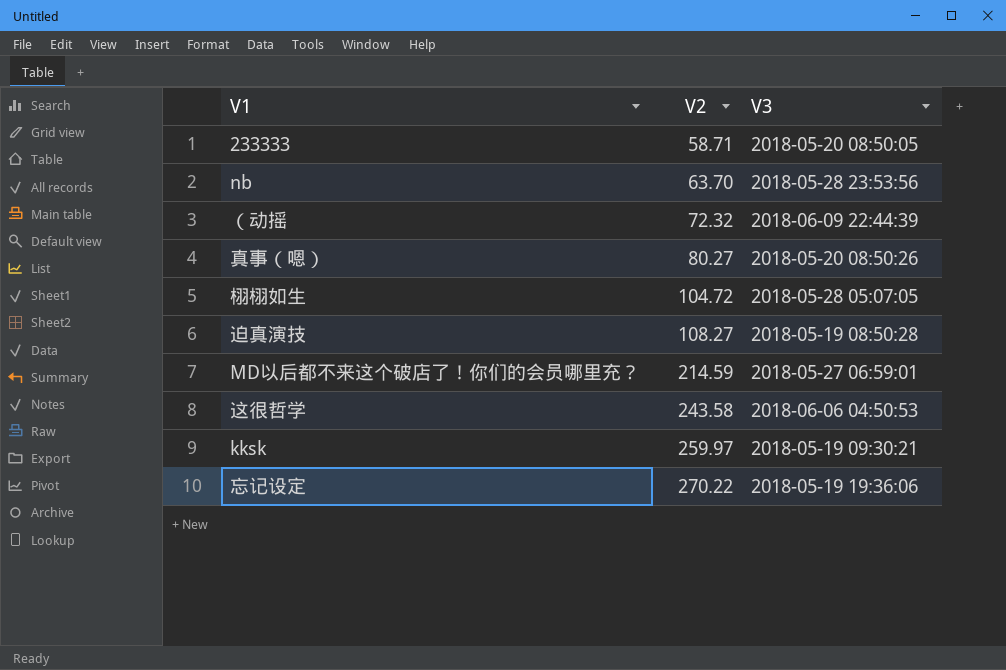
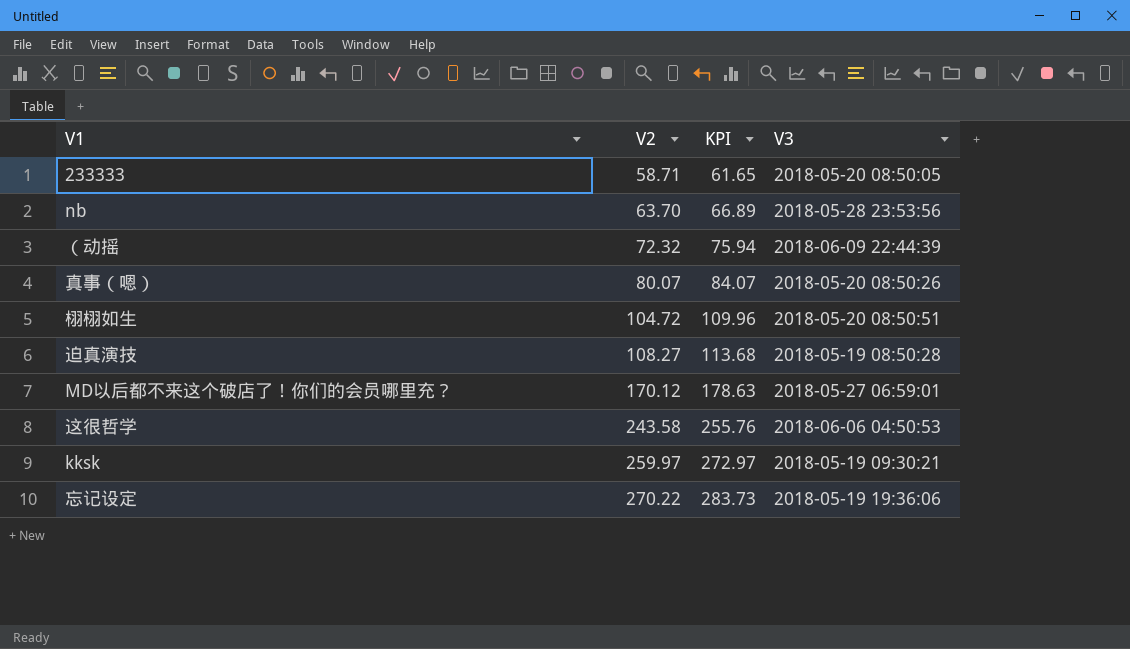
column KPI | formula: none -> [V2] * 1.05
真事（嗯） | V2: 80.27 -> 80.07
栩栩如生 | V3: 2018-05-28 05:07:05 -> 2018-05-20 08:50:51
MD以后都不来这个破店了！你们的会员哪里充？ | V2: 214.59 -> 170.12

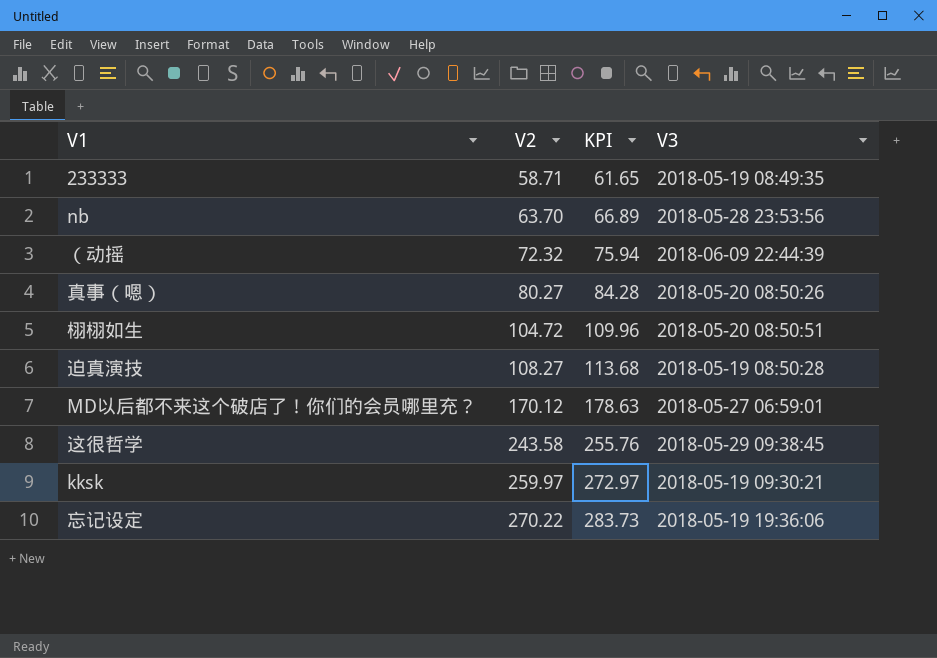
233333 | V3: 2018-05-20 08:50:05 -> 2018-05-19 08:49:35
真事（嗯） | V2: 80.07 -> 80.27
真事（嗯） | KPI: 84.07 -> 84.28
这很哲学 | V3: 2018-06-06 04:50:53 -> 2018-05-29 09:38:45

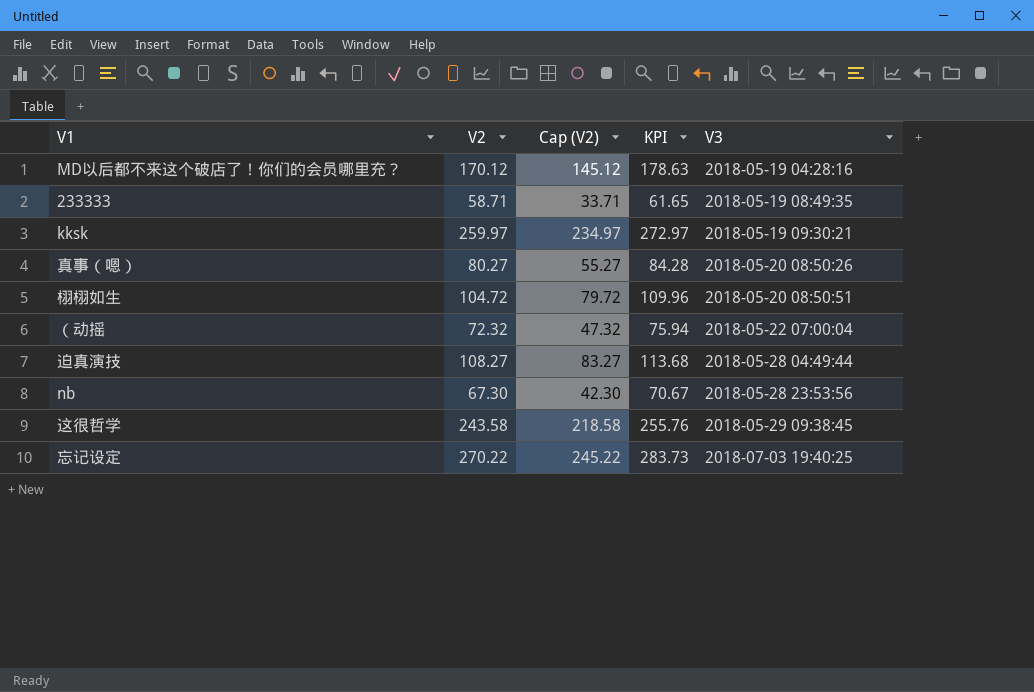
row order: V2 ascending -> V3 ascending
column Cap (V2) | formula: none -> [V2] - 25
MD以后都不来这个破店了！你们的会员哪里充？ | V3: 2018-05-27 06:59:01 -> 2018-05-19 04:28:16
（动摇 | V3: 2018-06-09 22:44:39 -> 2018-05-22 07:00:04
迫真演技 | V3: 2018-05-19 08:50:28 -> 2018-05-28 04:49:44
nb | V2: 63.70 -> 67.30
nb | KPI: 66.89 -> 70.67
忘记设定 | V3: 2018-05-19 19:36:06 -> 2018-07-03 19:40:25

